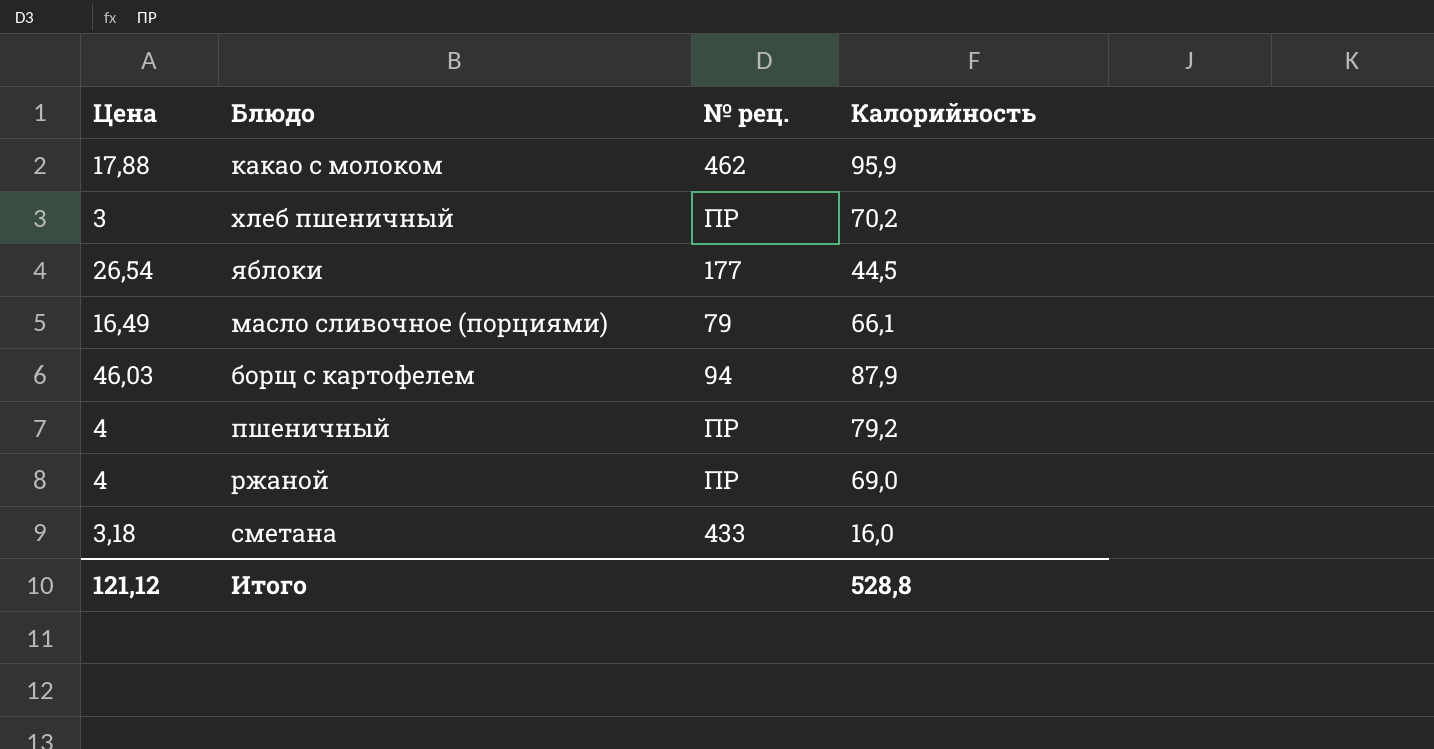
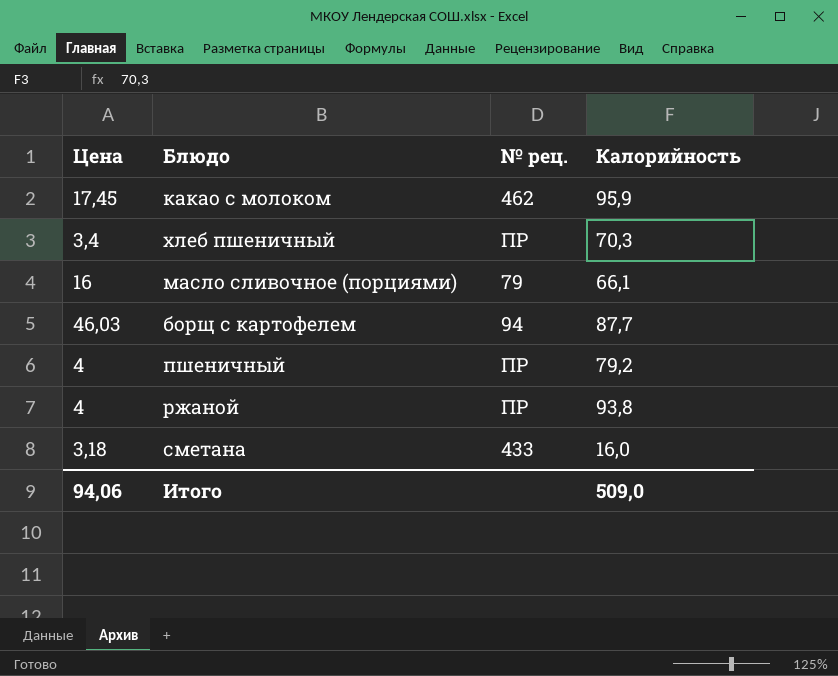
row яблоки: 26,54 | 177 | 44,5 -> none
какао с молоком | Цена: 17,88 -> 17,45
хлеб пшеничный | Цена: 3 -> 3,4
хлеб пшеничный | Калорийность: 70,2 -> 70,3
масло сливочное (порциями) | Цена: 16,49 -> 16
борщ с картофелем | Калорийность: 87,9 -> 87,7
ржаной | Калорийность: 69,0 -> 93,8
Итого | Цена: 121,12 -> 94,06
Итого | Калорийность: 528,8 -> 509,0

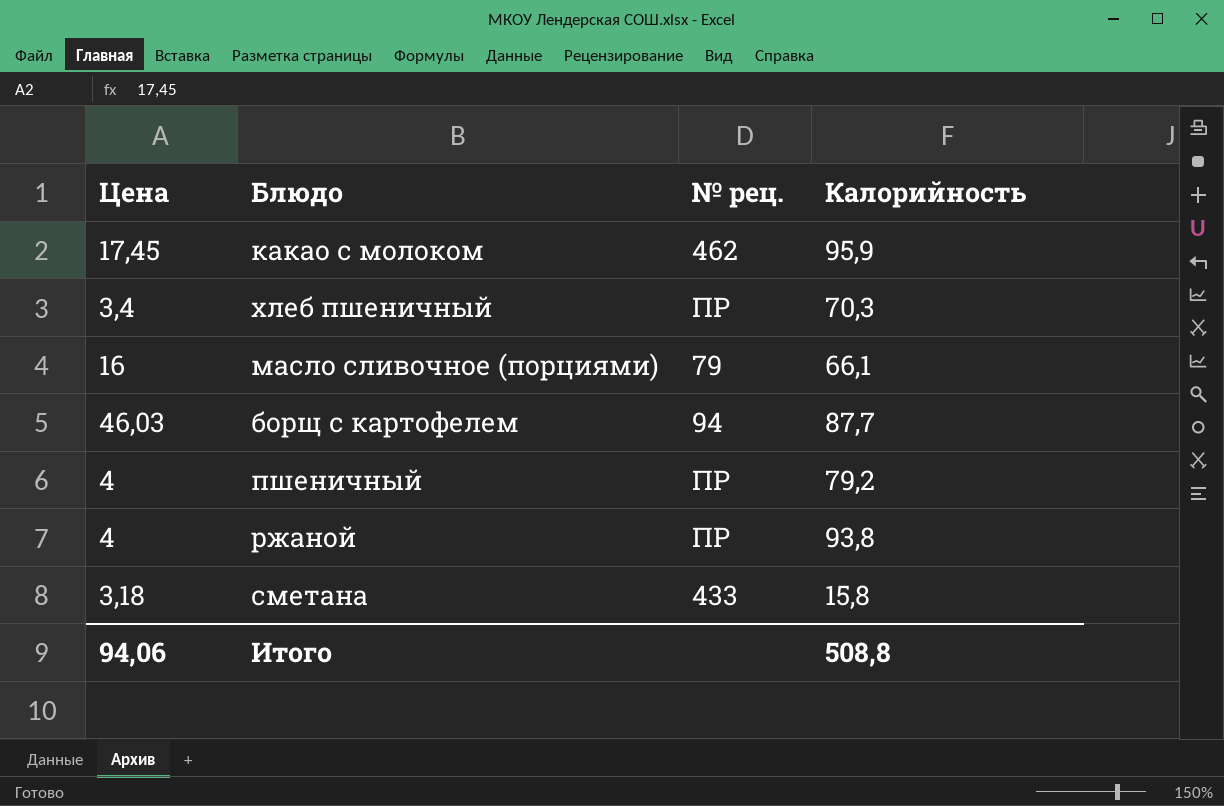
сметана | Калорийность: 16,0 -> 15,8
Итого | Калорийность: 509,0 -> 508,8

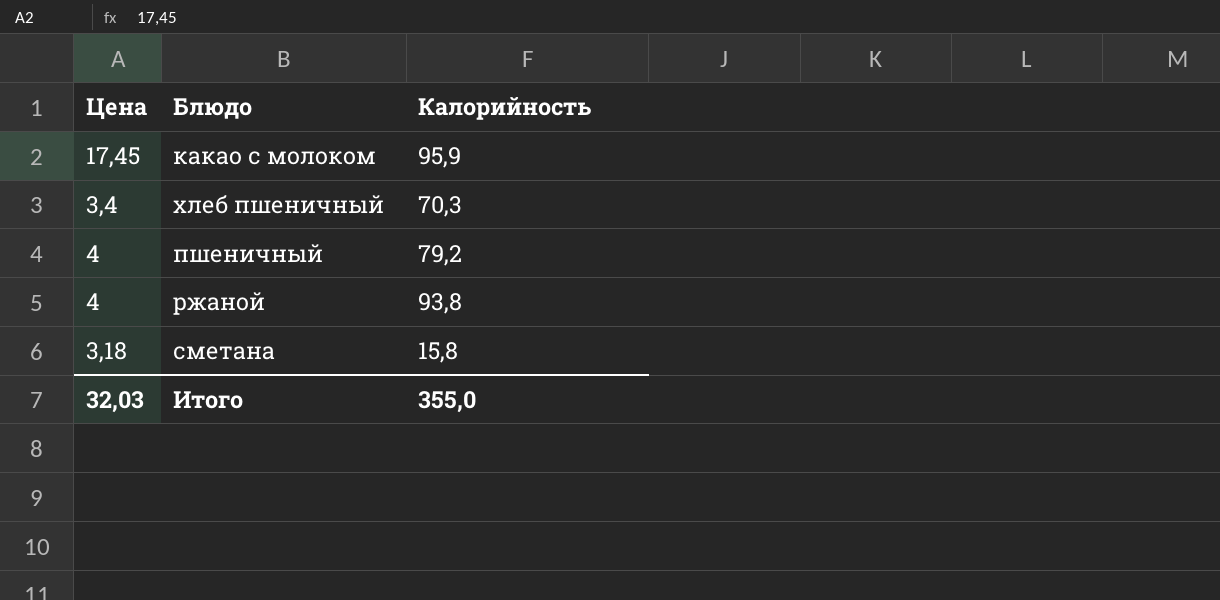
column № рец. | position: 3 -> none
row масло сливочное (порциями): 16 | 79 | 66,1 -> none
row борщ с картофелем: 46,03 | 94 | 87,7 -> none
Итого | Цена: 94,06 -> 32,03
Итого | Калорийность: 508,8 -> 355,0

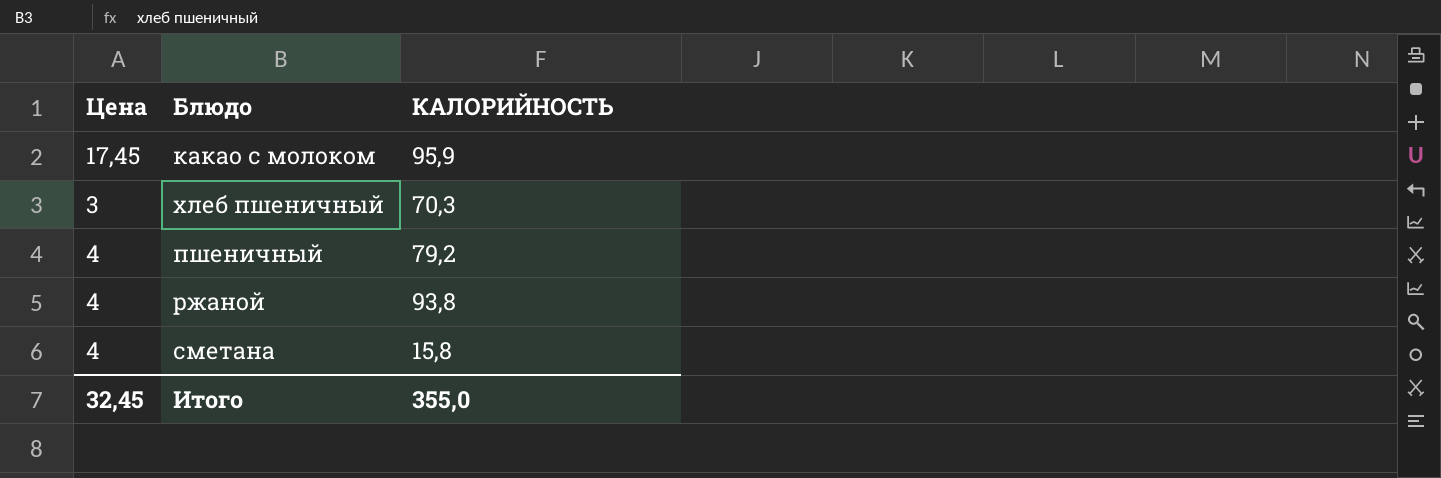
column name: Калорийность -> КАЛОРИЙНОСТЬ
хлеб пшеничный | Цена: 3,4 -> 3
сметана | Цена: 3,18 -> 4
Итого | Цена: 32,03 -> 32,45

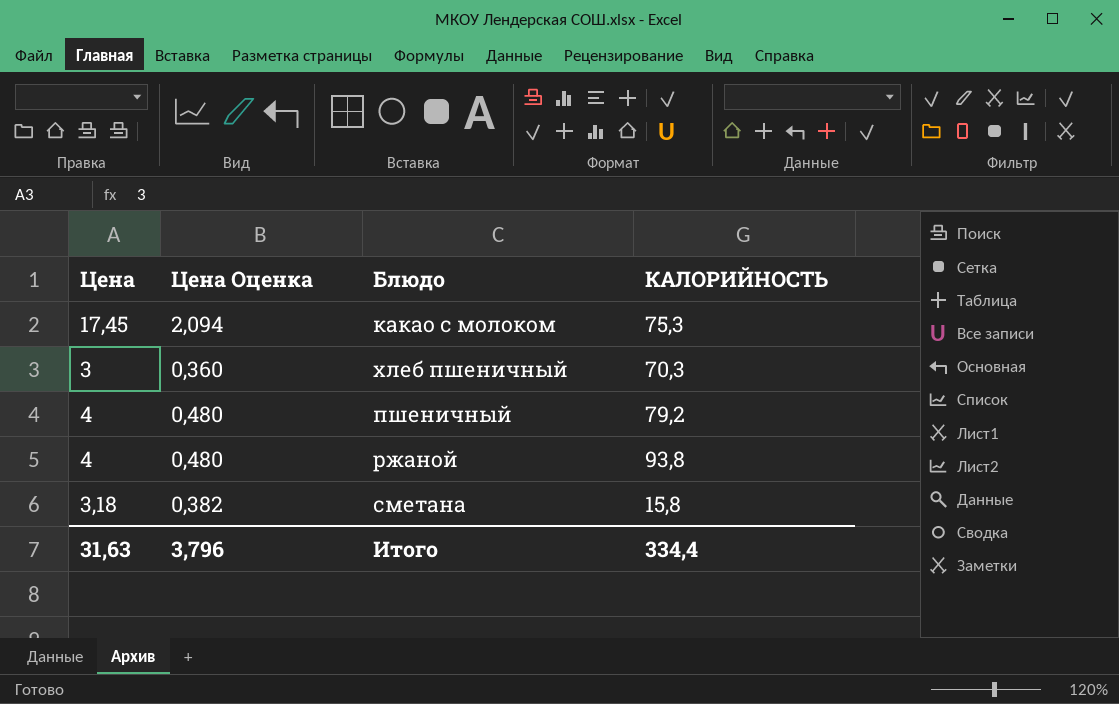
column Цена Оценка | formula: none -> [Цена] * 0,12
какао с молоком | КАЛОРИЙНОСТЬ: 95,9 -> 75,3
сметана | Цена: 4 -> 3,18
Итого | Цена: 32,45 -> 31,63
Итого | КАЛОРИЙНОСТЬ: 355,0 -> 334,4

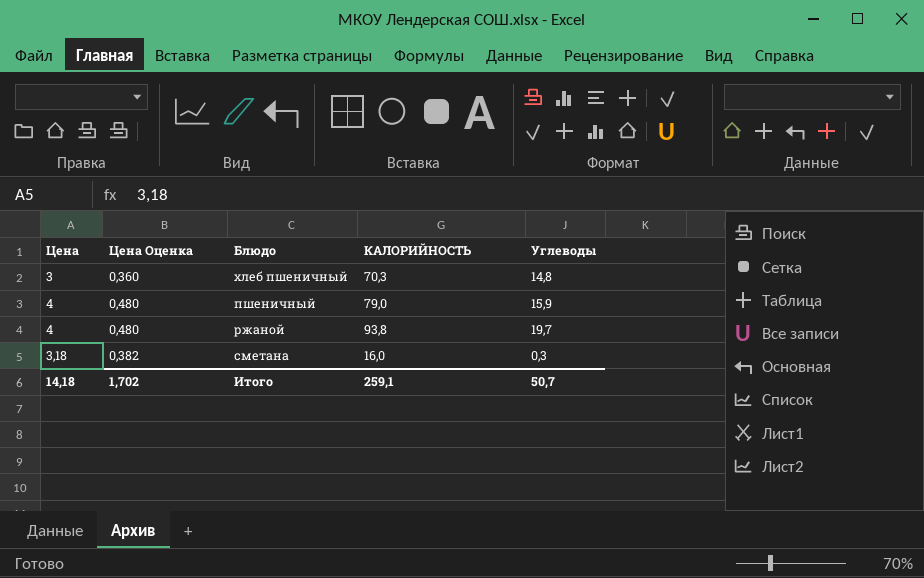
column Углеводы | position: none -> 5
row какао с молоком: 17,45 | 2,094 | 75,3 -> none
пшеничный | КАЛОРИЙНОСТЬ: 79,2 -> 79,0
сметана | КАЛОРИЙНОСТЬ: 15,8 -> 16,0
Итого | Цена: 31,63 -> 14,18
Итого | Цена Оценка: 3,796 -> 1,702
Итого | КАЛОРИЙНОСТЬ: 334,4 -> 259,1

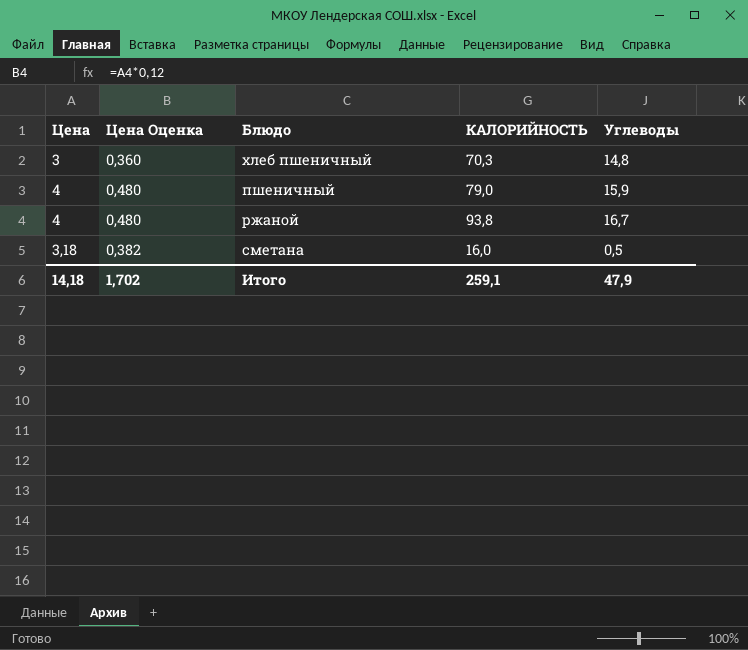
ржаной | Углеводы: 19,7 -> 16,7
сметана | Углеводы: 0,3 -> 0,5
Итого | Углеводы: 50,7 -> 47,9

